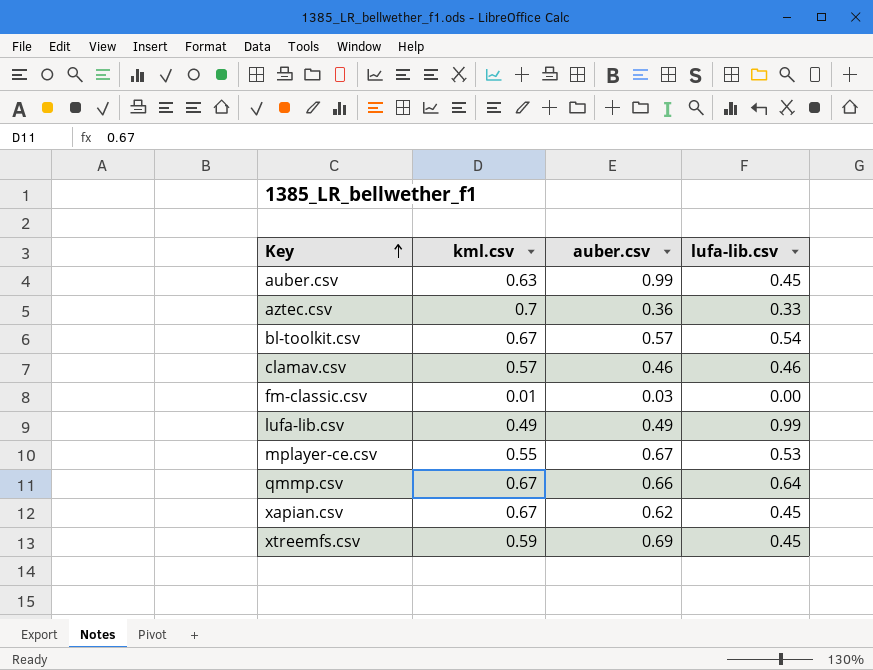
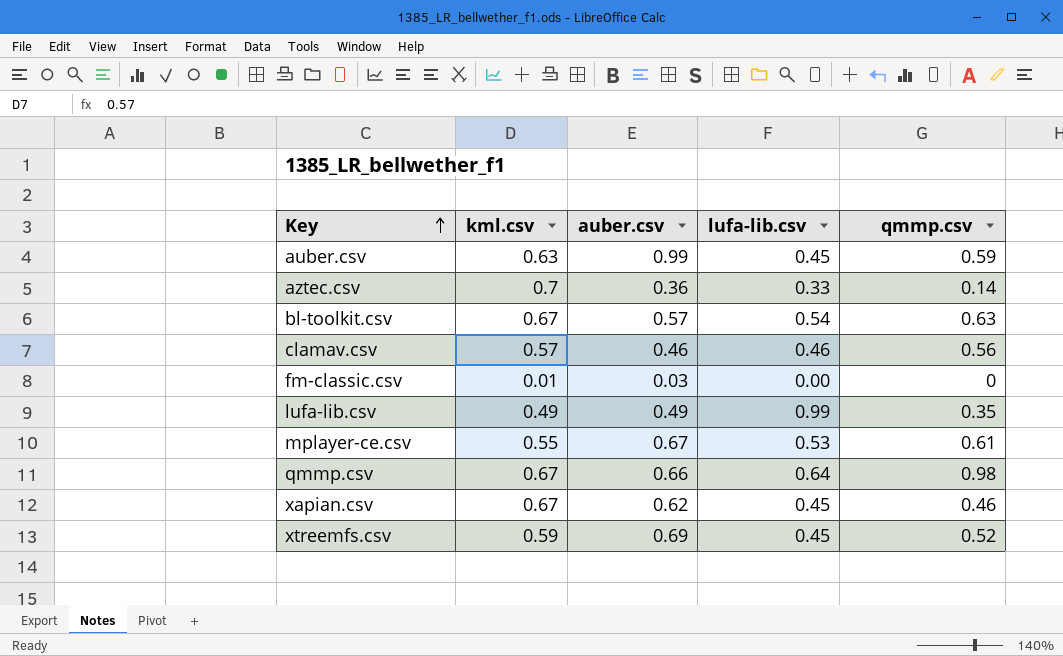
column qmmp.csv | position: none -> 5

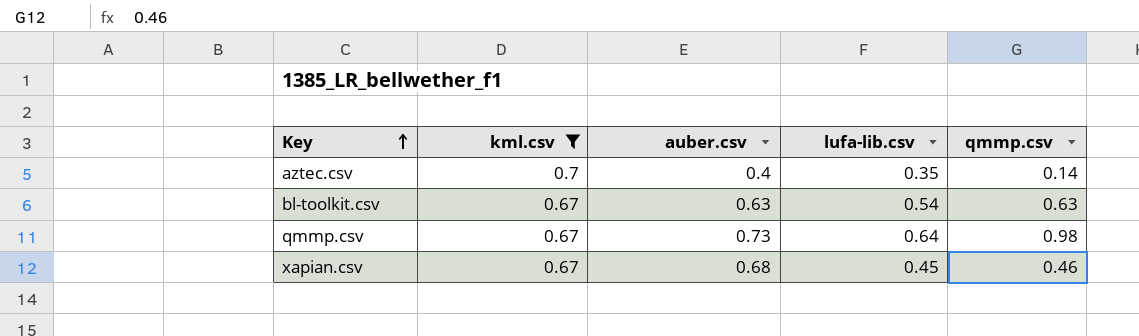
filter: none -> kml.csv >= 0.67
aztec.csv | auber.csv: 0.36 -> 0.4
aztec.csv | lufa-lib.csv: 0.33 -> 0.35
bl-toolkit.csv | auber.csv: 0.57 -> 0.63
qmmp.csv | auber.csv: 0.66 -> 0.73
xapian.csv | auber.csv: 0.62 -> 0.68

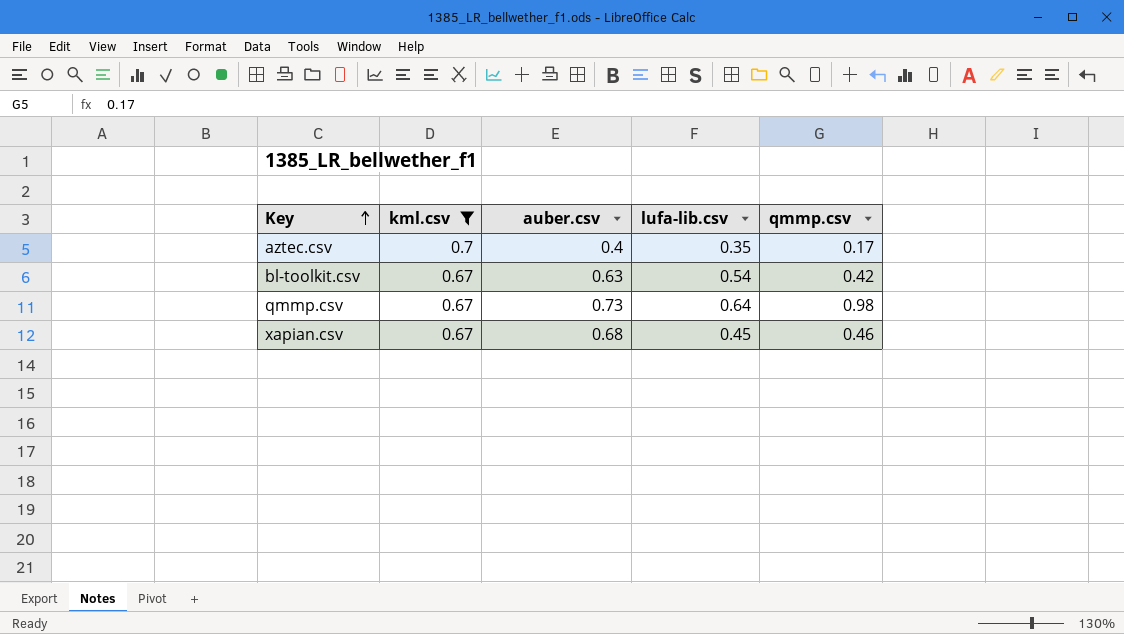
aztec.csv | qmmp.csv: 0.14 -> 0.17
bl-toolkit.csv | qmmp.csv: 0.63 -> 0.42

